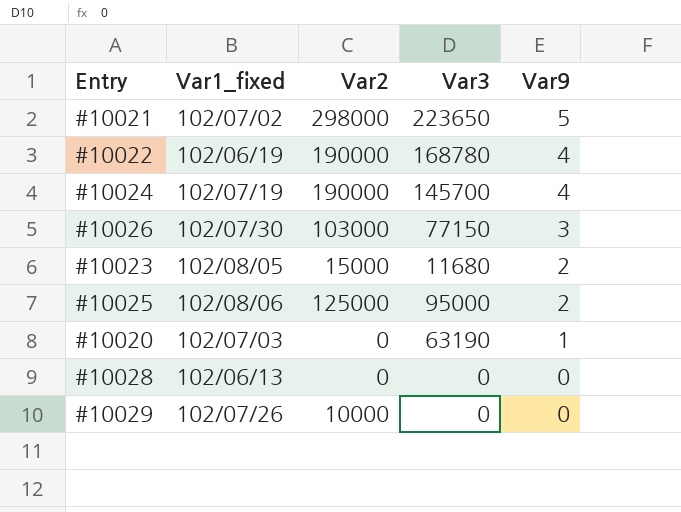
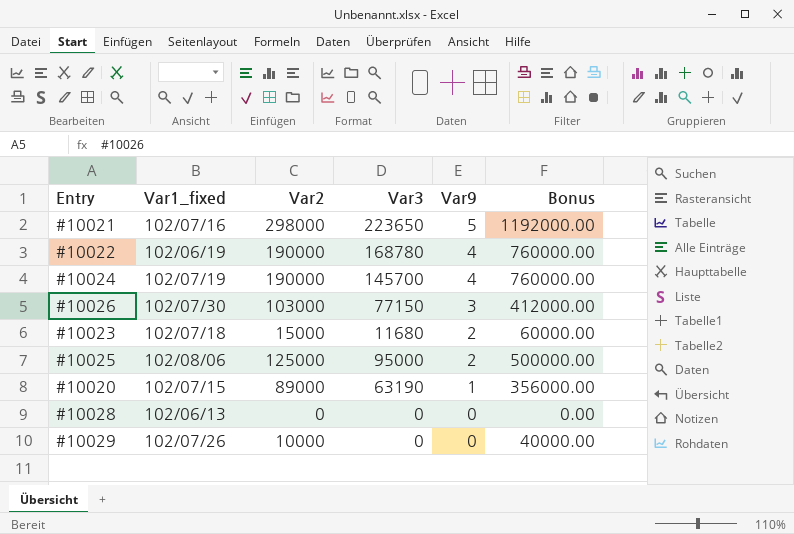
column Bonus | formula: none -> [Var2] * 4
#10021 | Var1_fixed: 102/07/02 -> 102/07/16
#10023 | Var1_fixed: 102/08/05 -> 102/07/18
#10020 | Var1_fixed: 102/07/03 -> 102/07/15
#10020 | Var2: 0 -> 89000

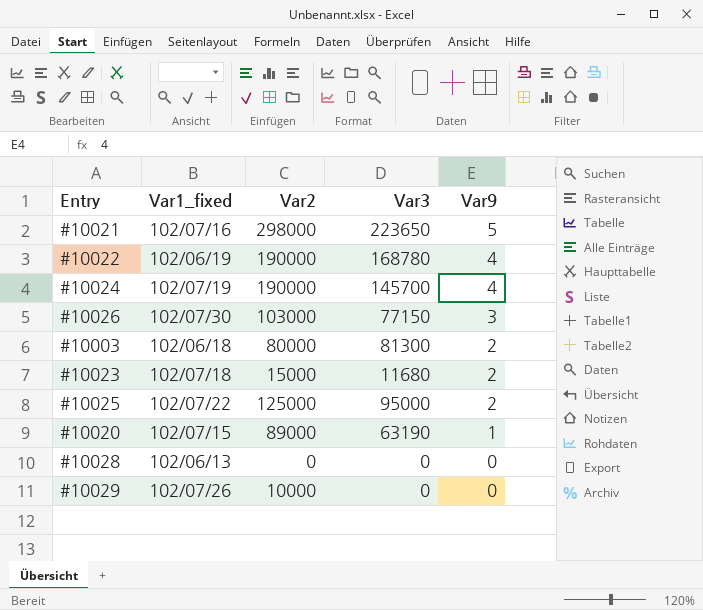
column Bonus | formula: [Var2] * 4 -> none
row #10003: none -> 102/06/18 | 80000 | 81300 | 2
#10025 | Var1_fixed: 102/08/06 -> 102/07/22

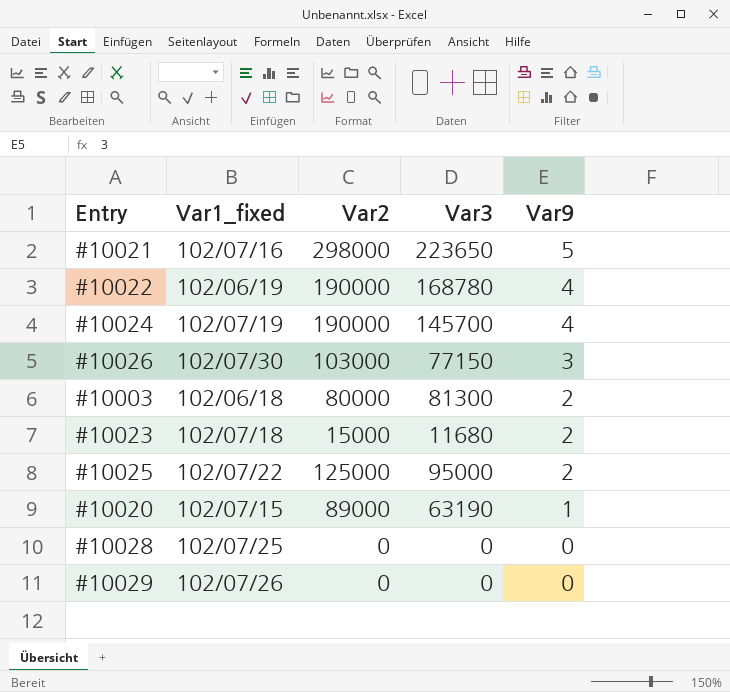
#10028 | Var1_fixed: 102/06/13 -> 102/07/25
#10029 | Var2: 10000 -> 0

